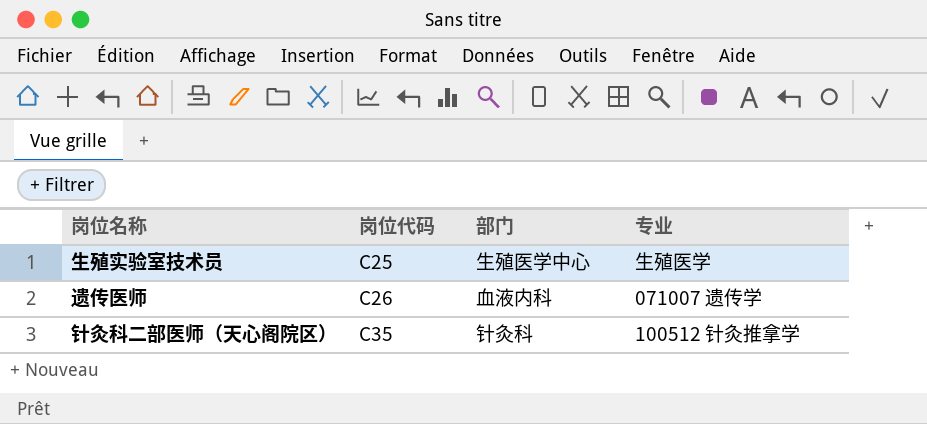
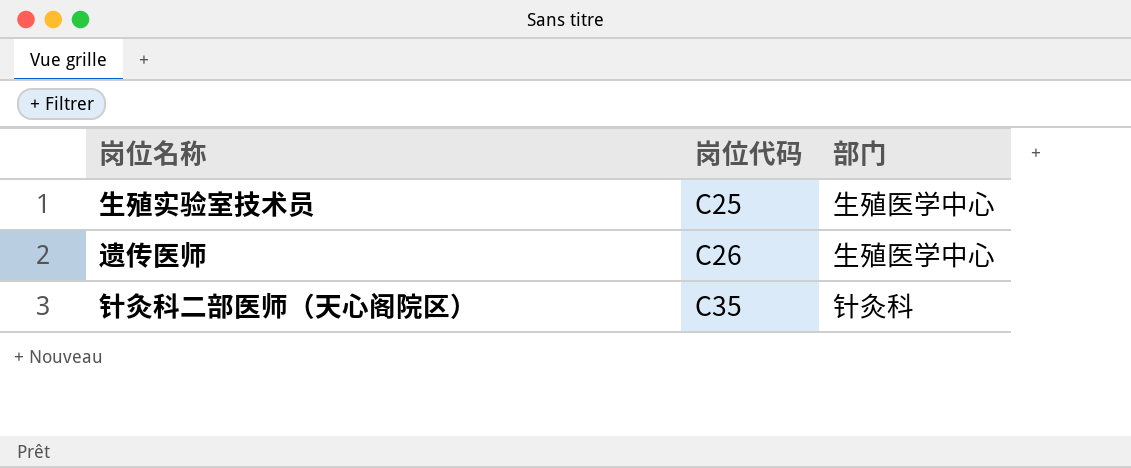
column 专业 | position: 4 -> none
遗传医师 | 部门: 血液内科 -> 生殖医学中心

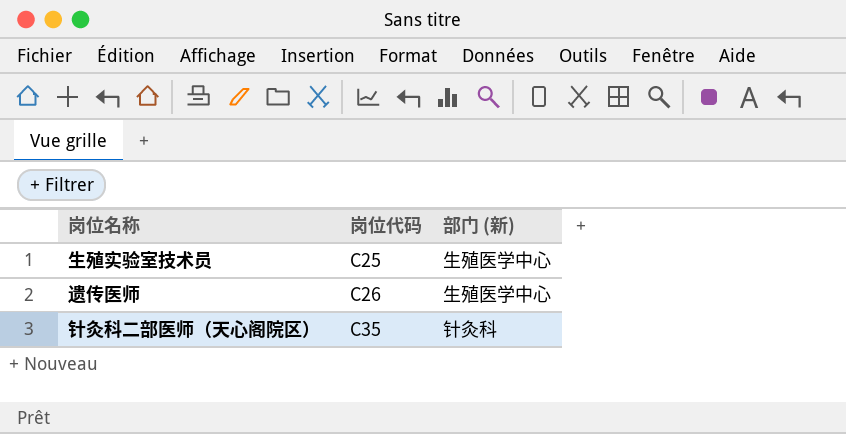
column name: 部门 -> 部门 (新)

